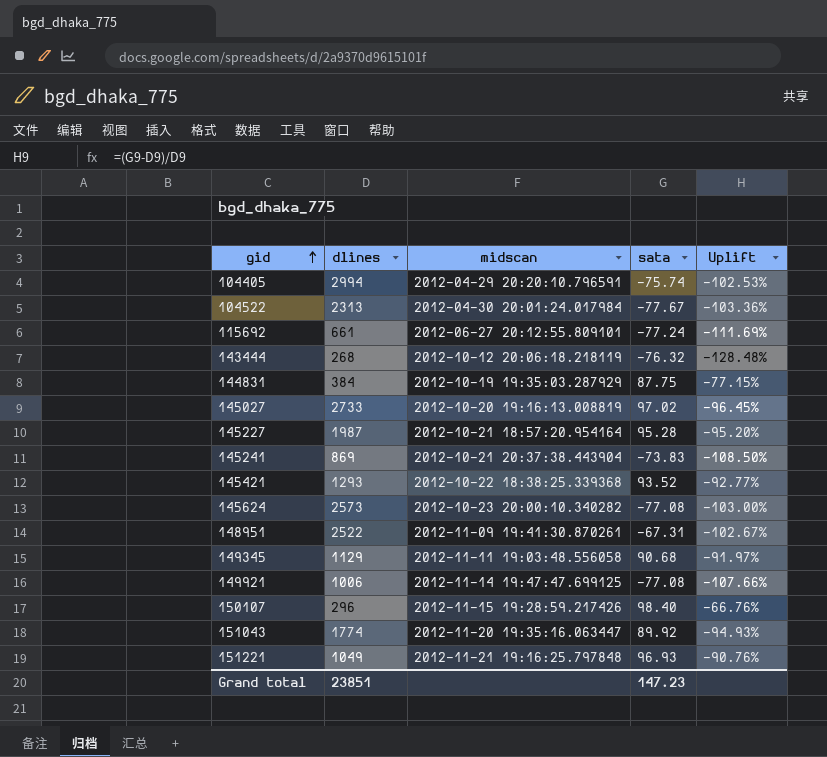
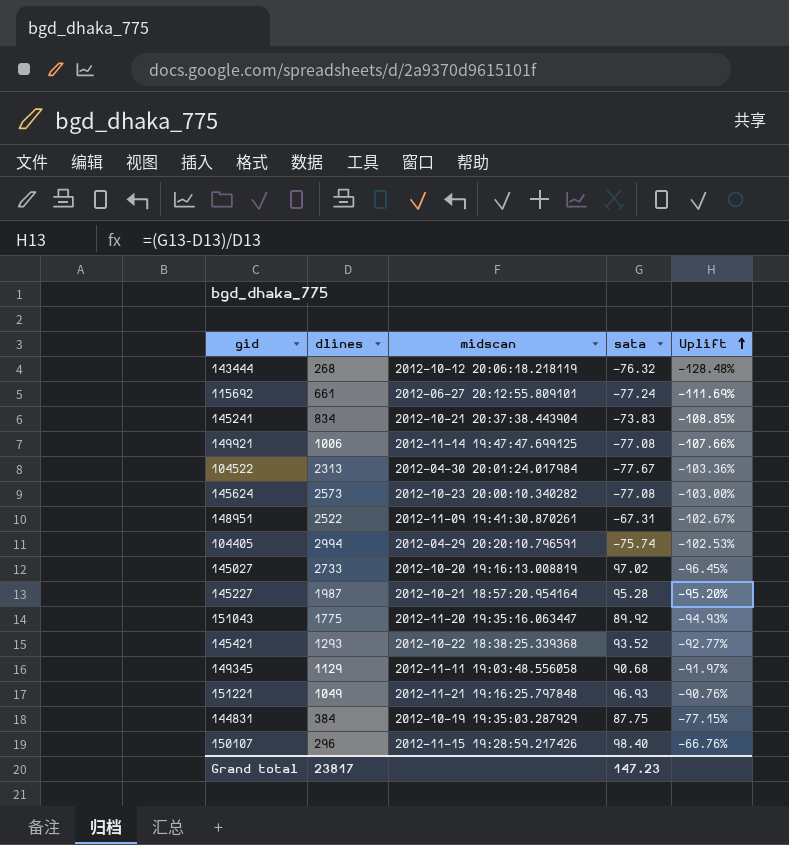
row order: gid ascending -> Uplift ascending
145241 | dlines: 869 -> 834
145241 | Uplift: -108.50% -> -108.85%
151043 | dlines: 1774 -> 1775
Grand total | dlines: 23851 -> 23817

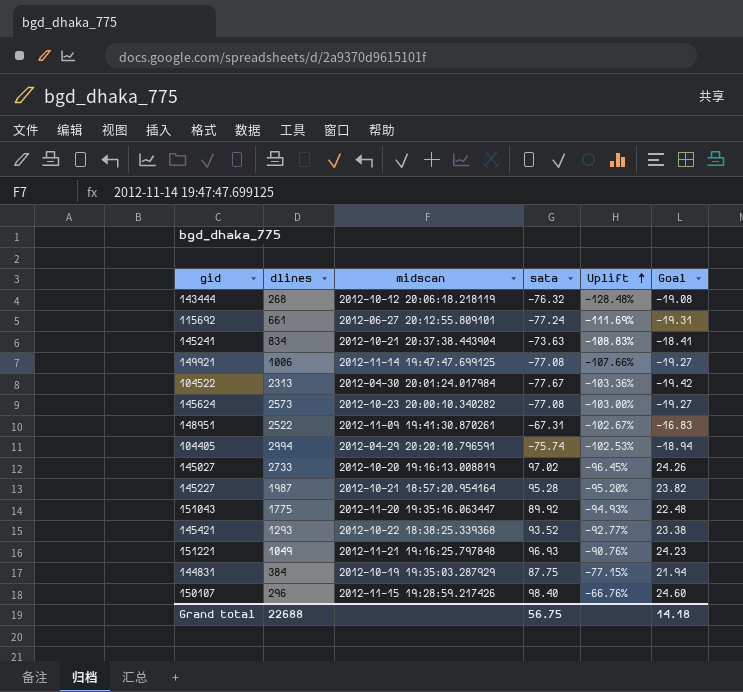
column Goal | formula: none -> [sata] * 0.25
row 149345: 1129 | 2012-11-11 19:03:48.556058 | 90.68 | -91.97% -> none
145241 | sata: -73.83 -> -73.63
145241 | Uplift: -108.85% -> -108.83%
Grand total | dlines: 23817 -> 22688
Grand total | sata: 147.23 -> 56.75

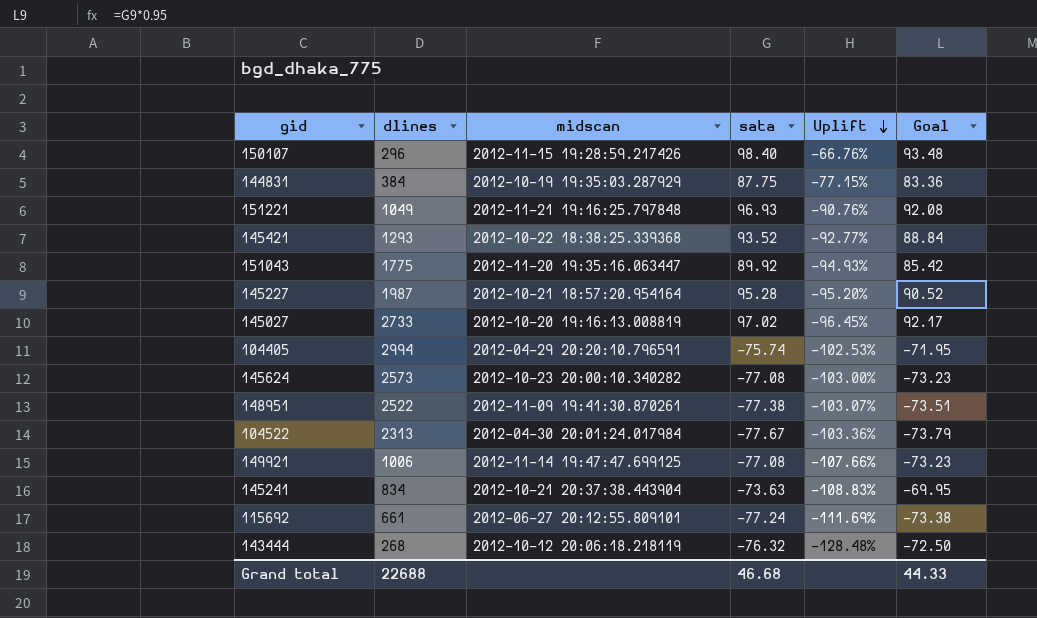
row order: Uplift ascending -> Uplift descending
column Goal | formula: [sata] * 0.25 -> [sata] * 0.95
148951 | sata: -67.31 -> -77.38
148951 | Uplift: -102.67% -> -103.07%
Grand total | sata: 56.75 -> 46.68
Grand total | Goal: 14.18 -> 44.33

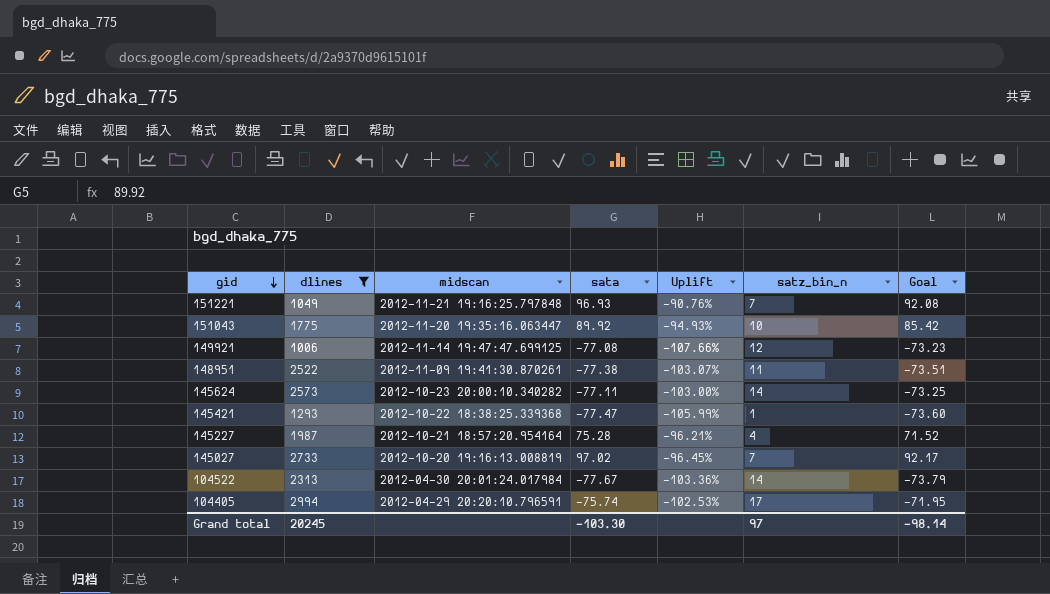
filter: none -> dlines >= 1006
row order: Uplift descending -> gid descending
column satz_bin_n | position: none -> 6
145624 | sata: -77.08 -> -77.11
145624 | Goal: -73.23 -> -73.25
145421 | sata: 93.52 -> -77.47
145421 | Uplift: -92.77% -> -105.99%
145421 | Goal: 88.84 -> -73.60
145227 | sata: 95.28 -> 75.28
145227 | Uplift: -95.20% -> -96.21%
145227 | Goal: 90.52 -> 71.52
Grand total | dlines: 22688 -> 20245
Grand total | sata: 46.68 -> -103.30
Grand total | Goal: 44.33 -> -98.14

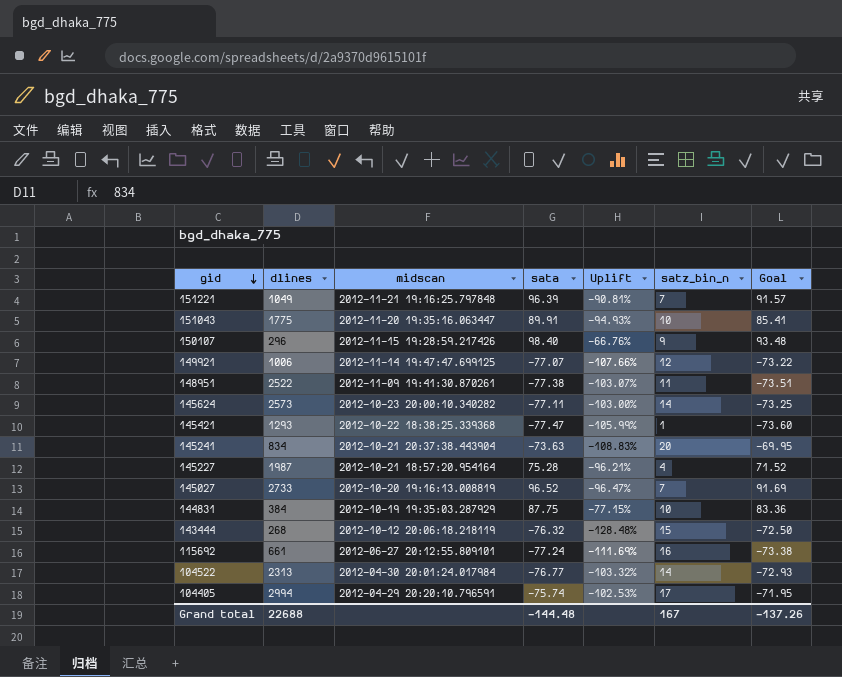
filter: dlines >= 1006 -> none
151221 | sata: 96.93 -> 96.39
151221 | Uplift: -90.76% -> -90.81%
151221 | Goal: 92.08 -> 91.57
151043 | sata: 89.92 -> 89.91
151043 | Goal: 85.42 -> 85.41
149921 | sata: -77.08 -> -77.07
149921 | Goal: -73.23 -> -73.22
145027 | sata: 97.02 -> 96.52
145027 | Uplift: -96.45% -> -96.47%
145027 | Goal: 92.17 -> 91.69
104522 | sata: -77.67 -> -76.77
104522 | Uplift: -103.36% -> -103.32%
104522 | Goal: -73.79 -> -72.93
Grand total | dlines: 20245 -> 22688
Grand total | sata: -103.30 -> -144.48
Grand total | satz_bin_n: 97 -> 167
Grand total | Goal: -98.14 -> -137.26

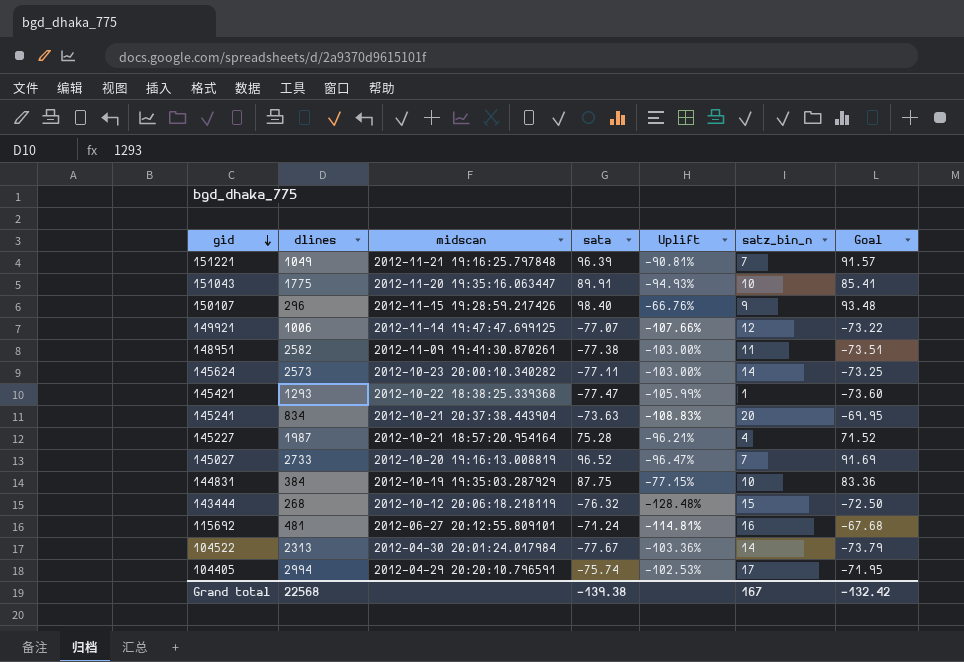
148951 | dlines: 2522 -> 2582
148951 | Uplift: -103.07% -> -103.00%
115692 | dlines: 661 -> 481
115692 | sata: -77.24 -> -71.24
115692 | Uplift: -111.69% -> -114.81%
115692 | Goal: -73.38 -> -67.68
104522 | sata: -76.77 -> -77.67
104522 | Uplift: -103.32% -> -103.36%
104522 | Goal: -72.93 -> -73.79
Grand total | dlines: 22688 -> 22568
Grand total | sata: -144.48 -> -139.38
Grand total | Goal: -137.26 -> -132.42

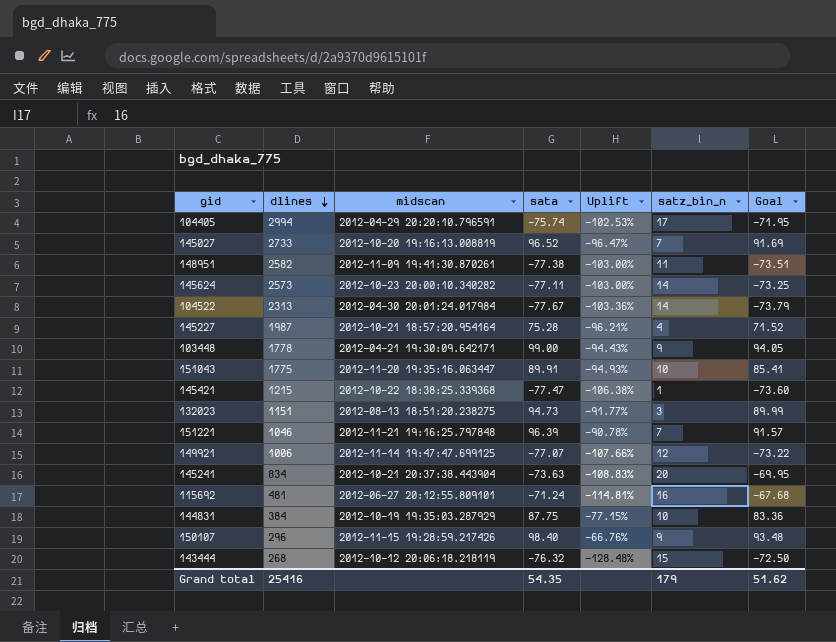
row order: gid descending -> dlines descending
row 103448: none -> 1778 | 2012-04-21 19:30:09.642171 | 99.00 | -94.43% | 9 | 94.05
145421 | dlines: 1293 -> 1215
145421 | Uplift: -105.99% -> -106.38%
row 132023: none -> 1151 | 2012-08-13 18:51:20.238275 | 94.73 | -91.77% | 3 | 89.99
151221 | dlines: 1049 -> 1046
151221 | Uplift: -90.81% -> -90.78%
Grand total | dlines: 22568 -> 25416
Grand total | sata: -139.38 -> 54.35
Grand total | satz_bin_n: 167 -> 179
Grand total | Goal: -132.42 -> 51.62

